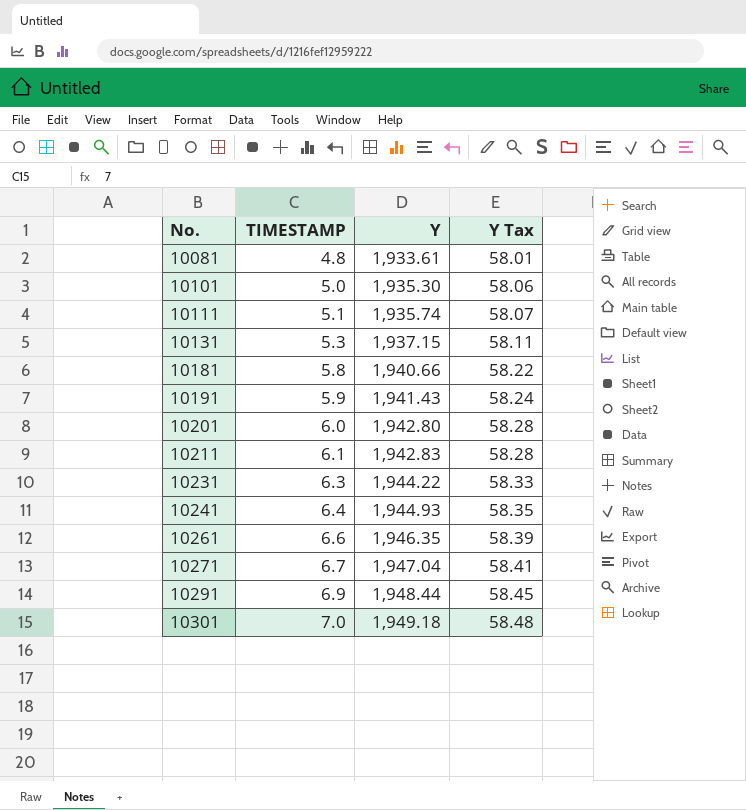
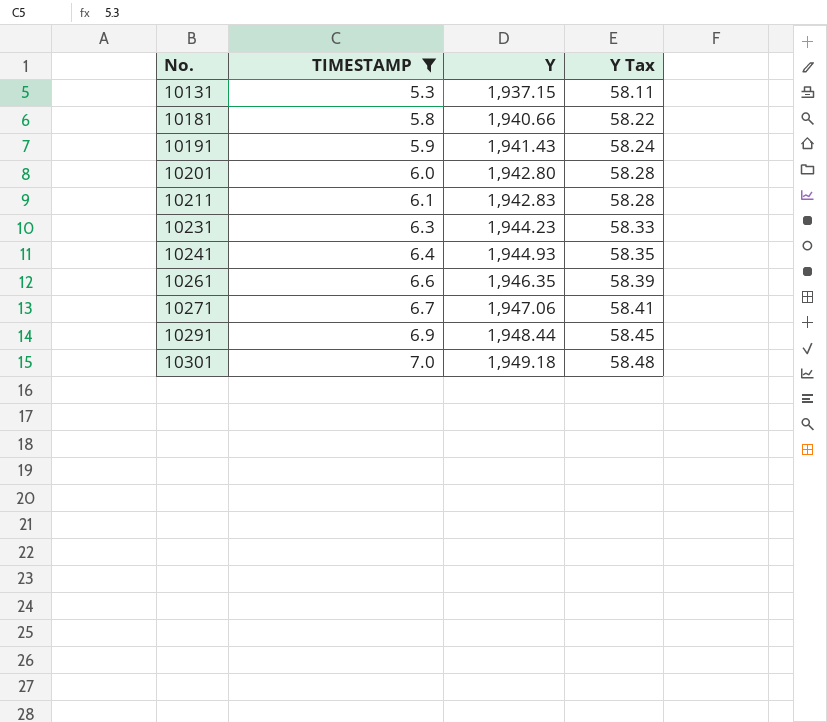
filter: none -> TIMESTAMP >= 5.3
10231 | Y: 1,944.22 -> 1,944.23
10271 | Y: 1,947.04 -> 1,947.06

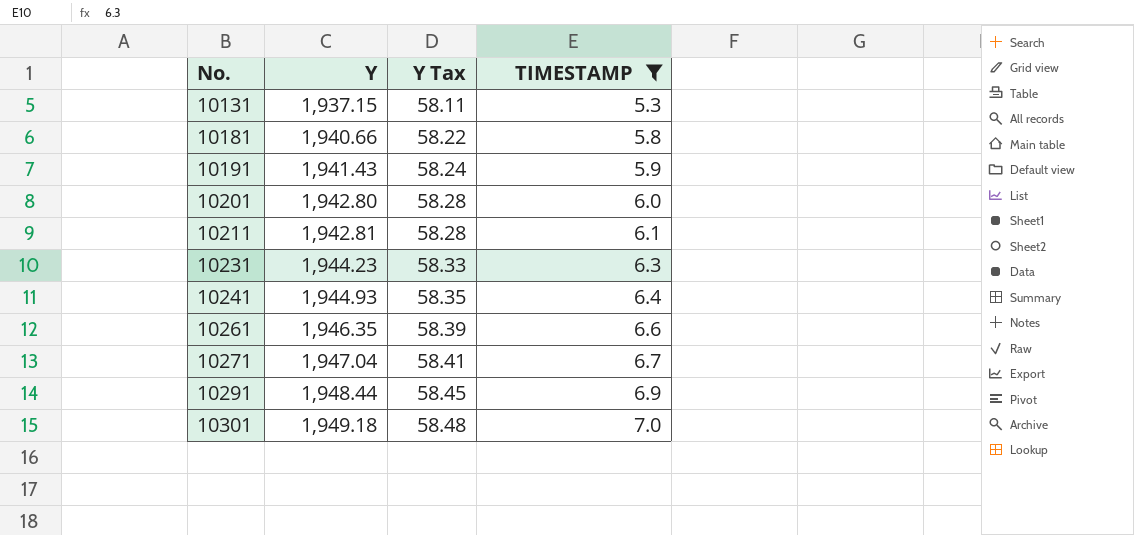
column TIMESTAMP | position: 2 -> 4
10211 | Y: 1,942.83 -> 1,942.81
10271 | Y: 1,947.06 -> 1,947.04

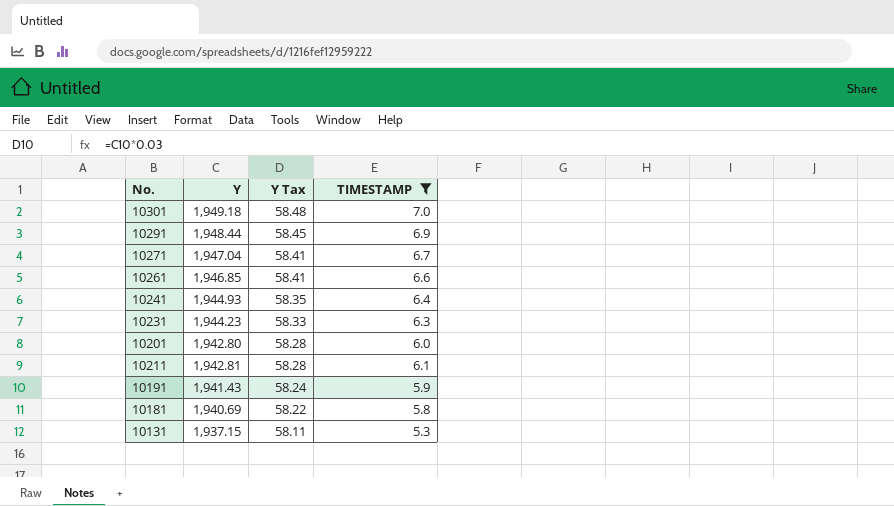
row order: No. ascending -> Y Tax descending
10261 | Y: 1,946.35 -> 1,946.85
10261 | Y Tax: 58.39 -> 58.41
10181 | Y: 1,940.66 -> 1,940.69

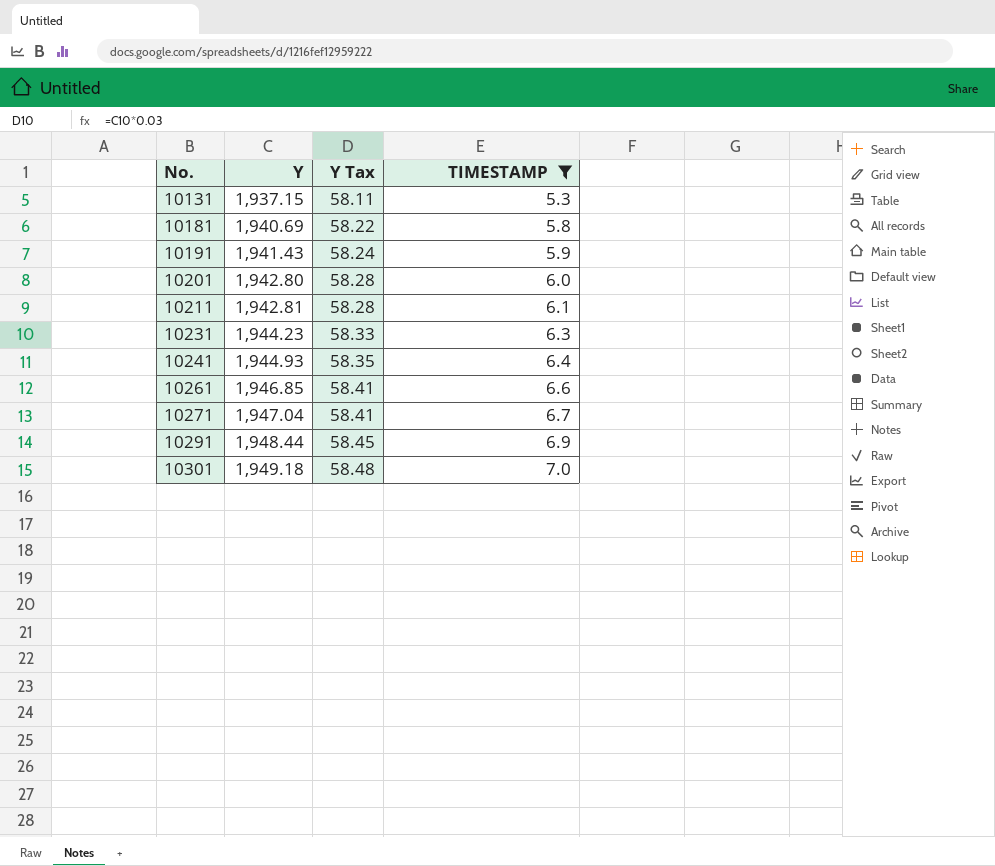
row order: Y Tax descending -> No. ascending

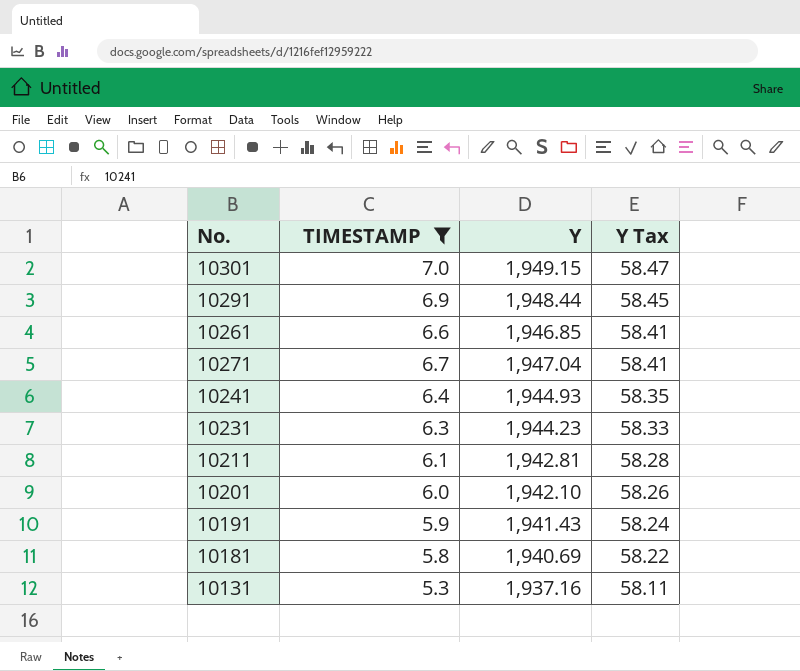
row order: No. ascending -> Y Tax descending
column TIMESTAMP | position: 4 -> 2
10301 | Y: 1,949.18 -> 1,949.15
10301 | Y Tax: 58.48 -> 58.47
10201 | Y: 1,942.80 -> 1,942.10
10201 | Y Tax: 58.28 -> 58.26
10131 | Y: 1,937.15 -> 1,937.16

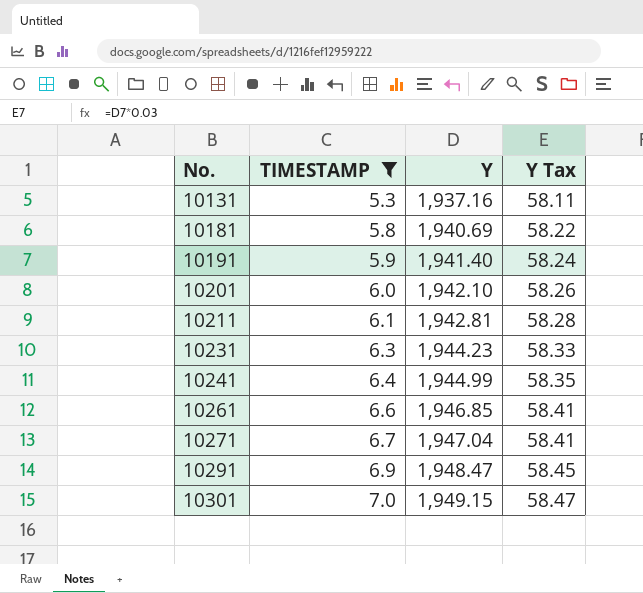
row order: Y Tax descending -> No. ascending
10191 | Y: 1,941.43 -> 1,941.40
10241 | Y: 1,944.93 -> 1,944.99
10291 | Y: 1,948.44 -> 1,948.47

